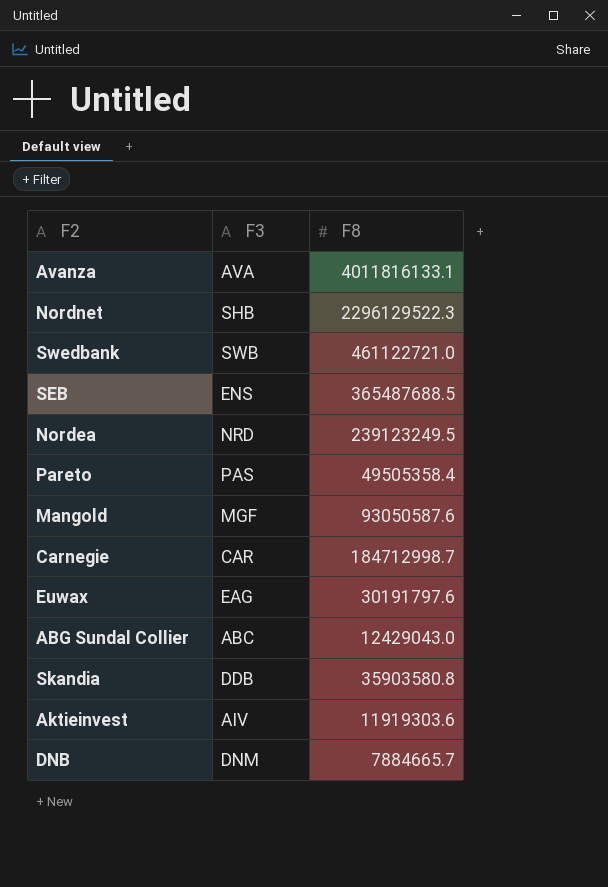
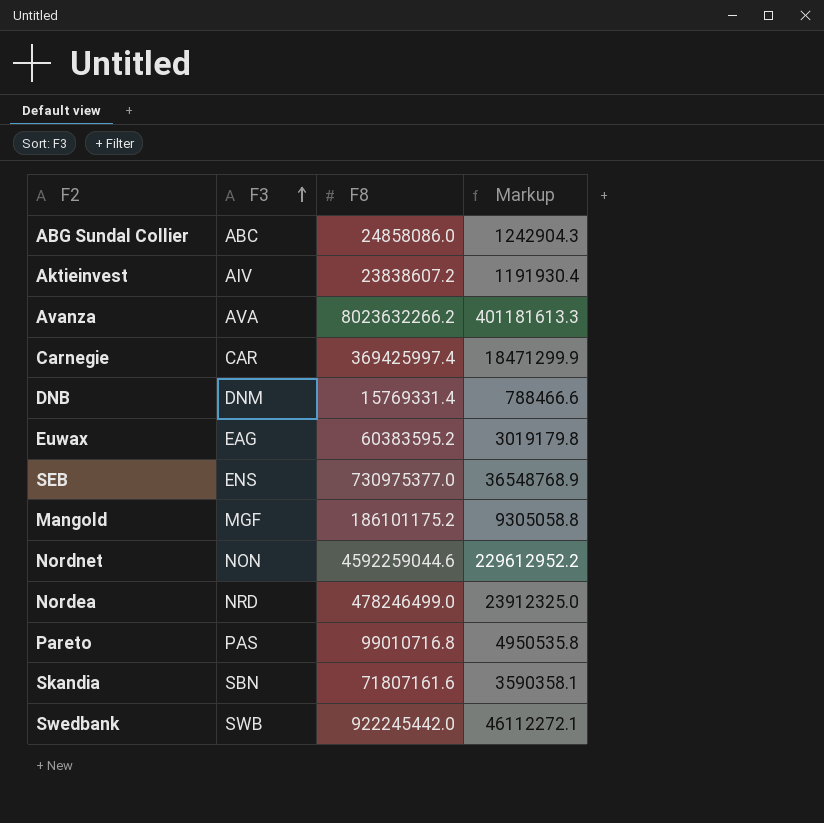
row order: none -> F3 ascending
column Markup | formula: none -> [F8] * 0.05
ABG Sundal Collier | F8: 12429043.0 -> 24858086.0
Aktieinvest | F8: 11919303.6 -> 23838607.2
Avanza | F8: 4011816133.1 -> 8023632266.2
Carnegie | F8: 184712998.7 -> 369425997.4
DNB | F8: 7884665.7 -> 15769331.4
Euwax | F8: 30191797.6 -> 60383595.2
SEB | F8: 365487688.5 -> 730975377.0
Mangold | F8: 93050587.6 -> 186101175.2
Nordnet | F3: SHB -> NON
Nordnet | F8: 2296129522.3 -> 4592259044.6
Nordea | F8: 239123249.5 -> 478246499.0
Pareto | F8: 49505358.4 -> 99010716.8
Skandia | F3: DDB -> SBN
Skandia | F8: 35903580.8 -> 71807161.6
Swedbank | F8: 461122721.0 -> 922245442.0

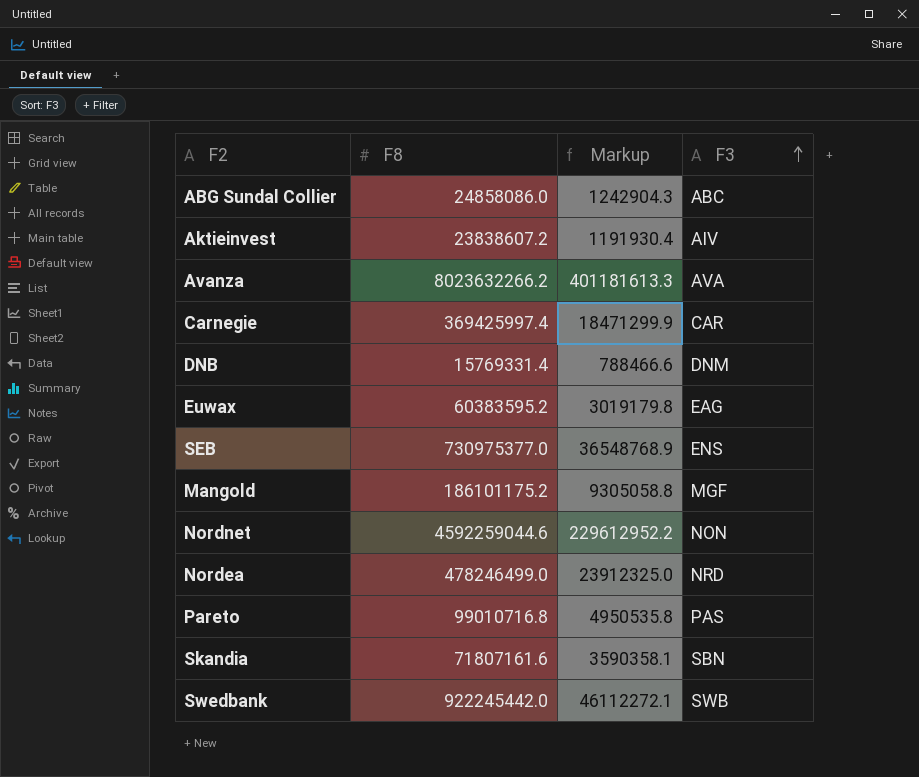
column F3 | position: 2 -> 4

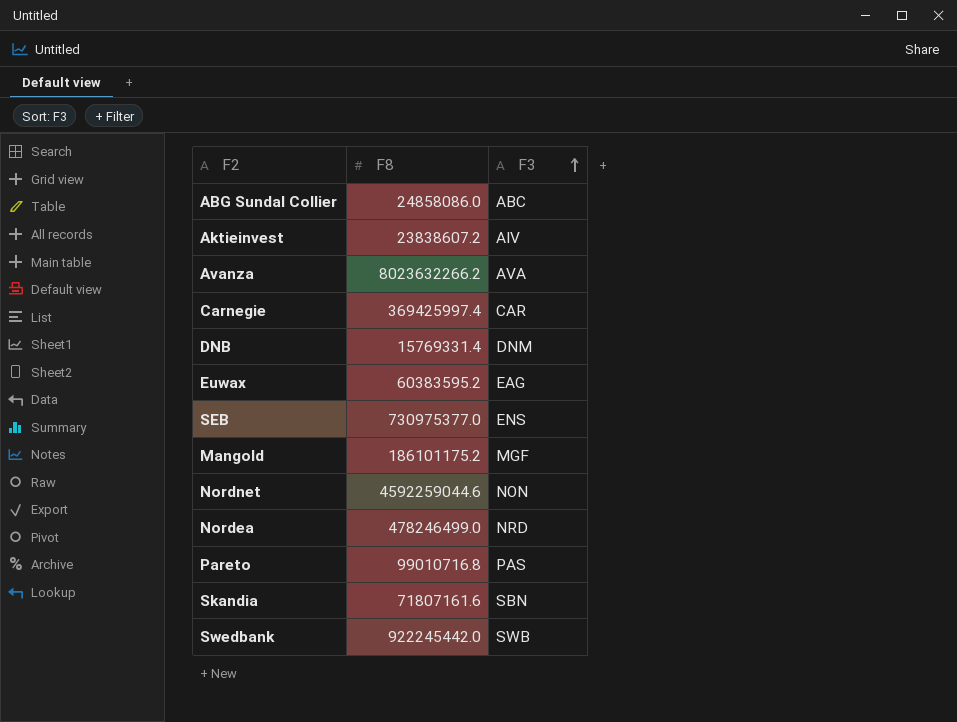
column Markup | formula: [F8] * 0.05 -> none

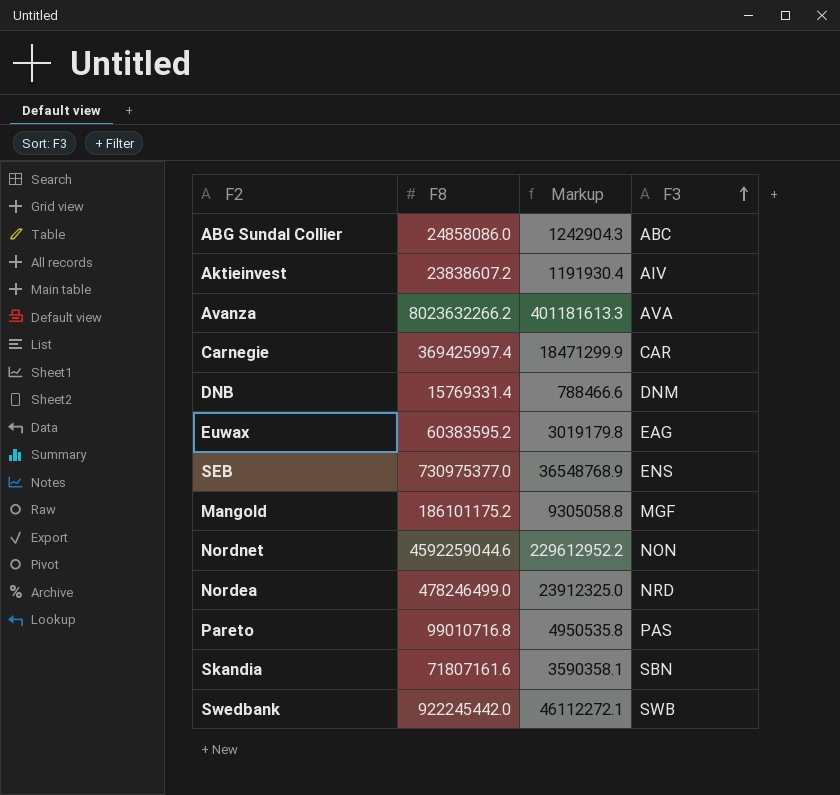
column Markup | formula: none -> [F8] * 0.05

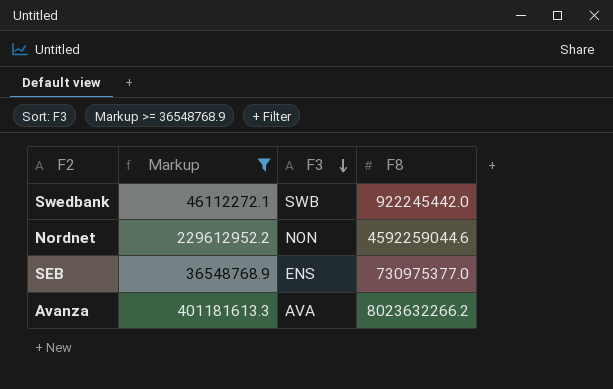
filter: none -> Markup >= 36548768.9
row order: F3 ascending -> F3 descending
column F8 | position: 2 -> 4

